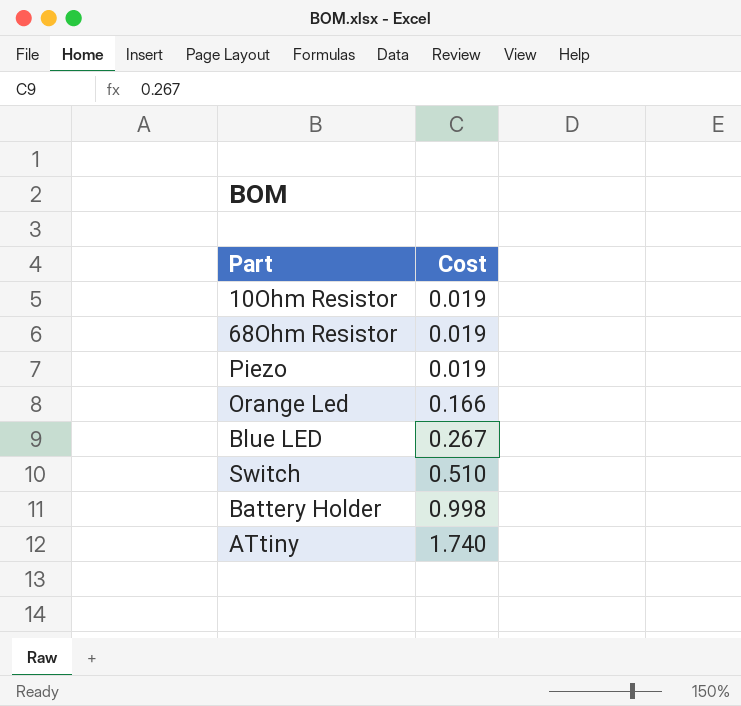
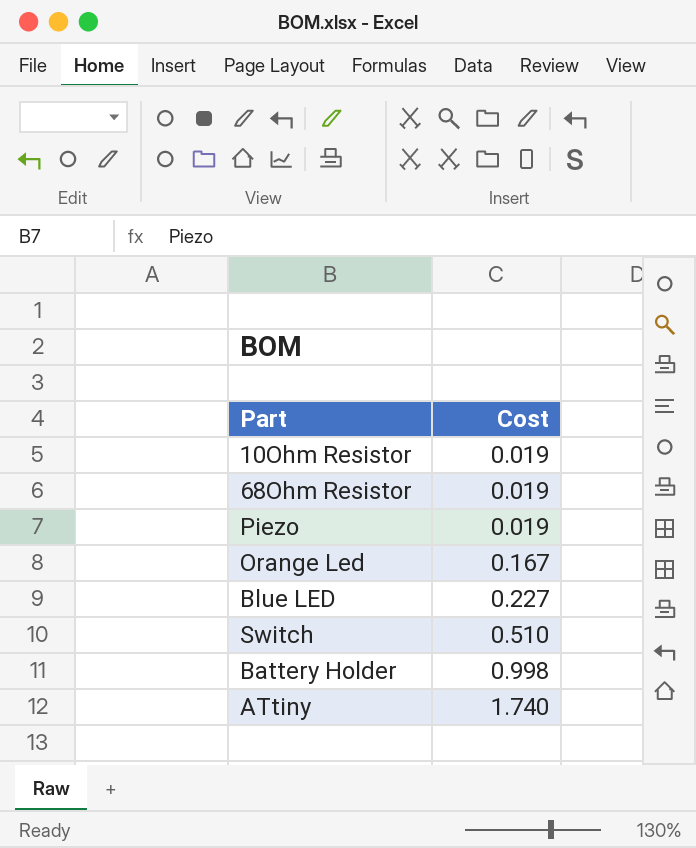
Orange Led | Cost: 0.166 -> 0.167
Blue LED | Cost: 0.267 -> 0.227

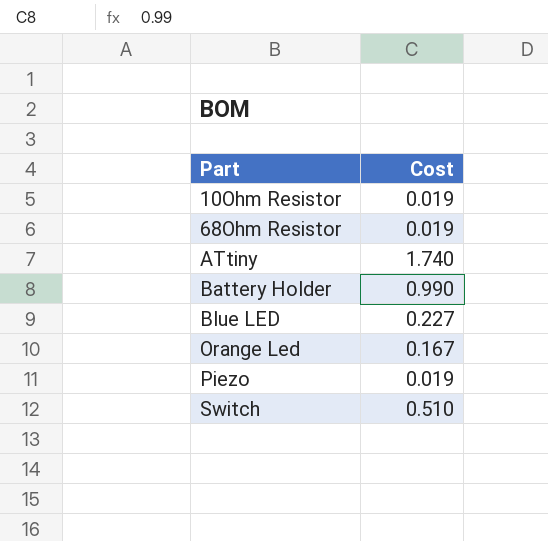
row order: Cost ascending -> Part ascending
Battery Holder | Cost: 0.998 -> 0.990

